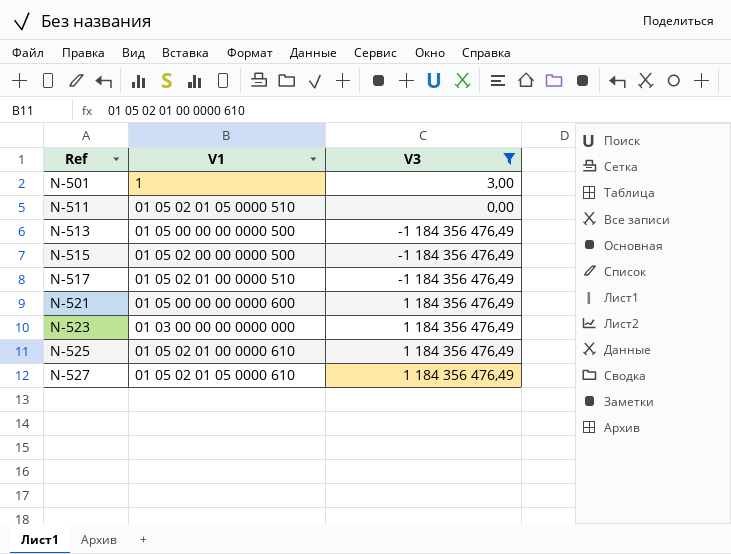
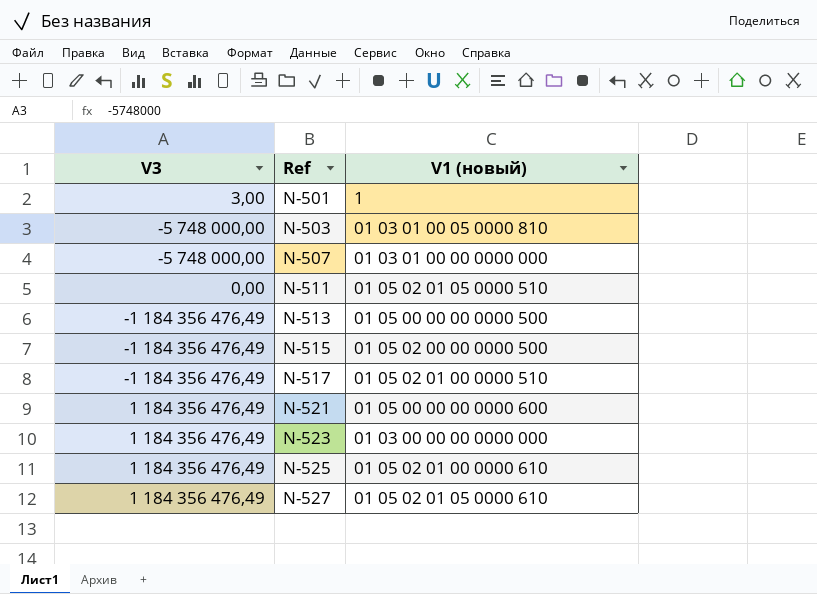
filter: V3 != -5 748 000,00 -> none
column V3 | position: 3 -> 1
column name: V1 -> V1 (новый)

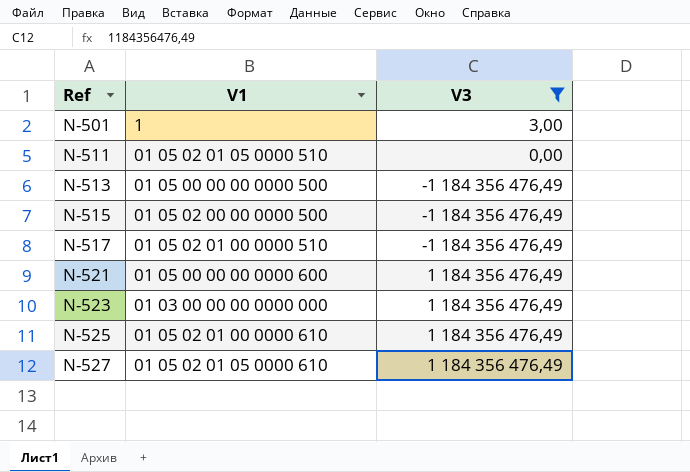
filter: none -> V3 != -5 748 000,00
column name: V1 (новый) -> V1
column V3 | position: 1 -> 3

